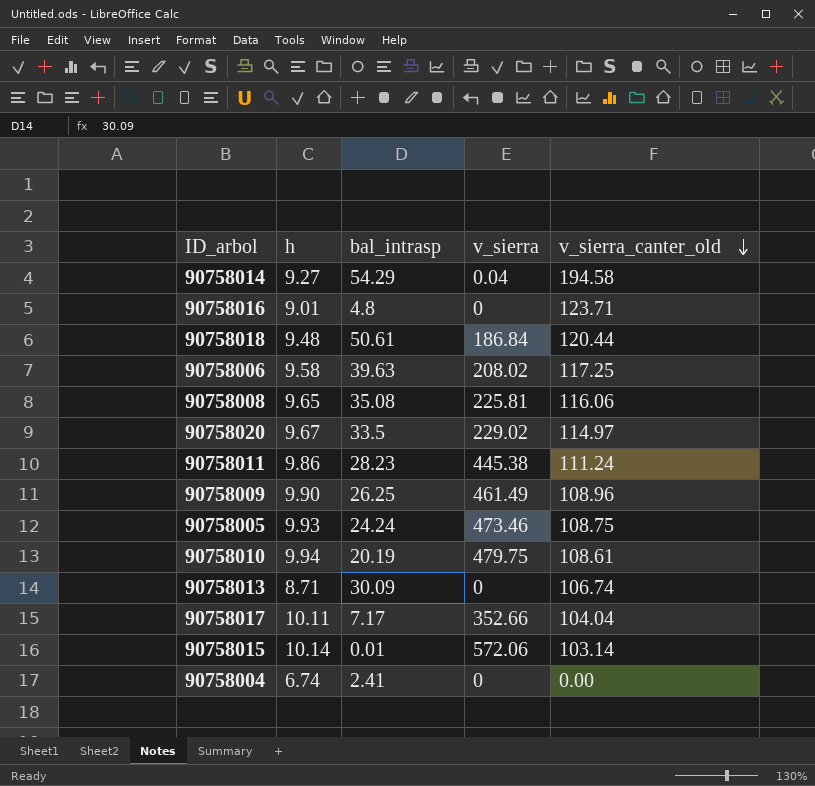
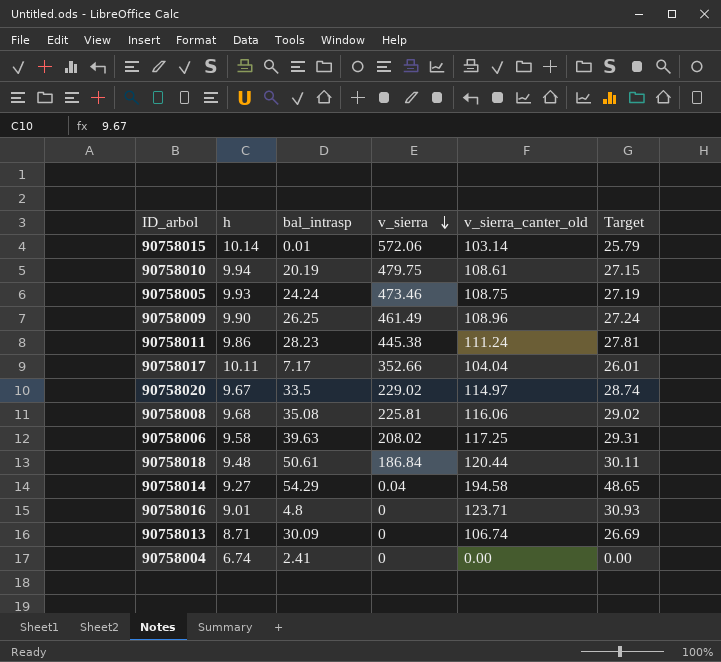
row order: v_sierra_canter_old descending -> v_sierra descending
column Target | formula: none -> [v_sierra_canter_old] * 0.25
90758008 | h: 9.65 -> 9.68

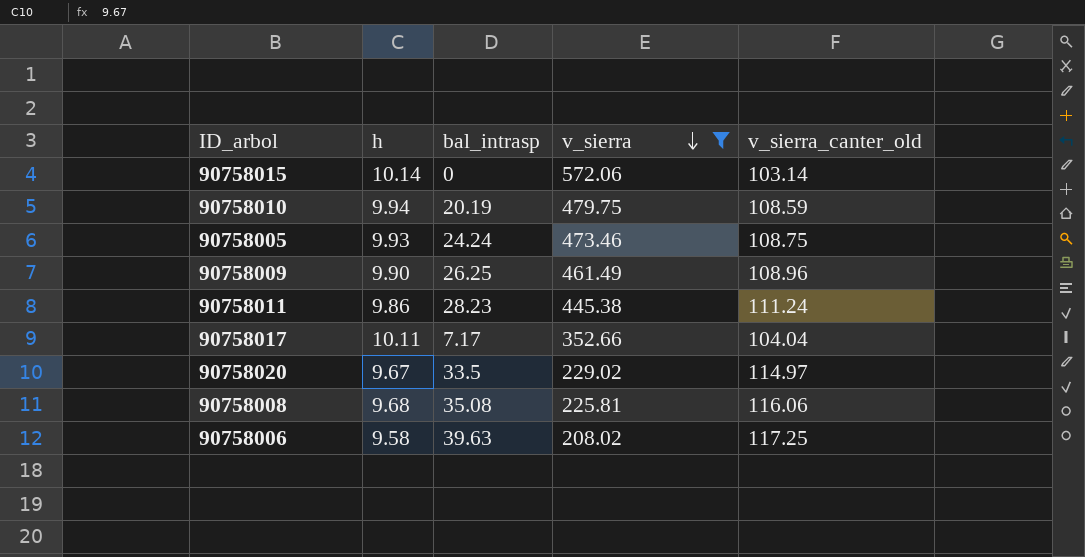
filter: none -> v_sierra >= 208.02
column Target | formula: [v_sierra_canter_old] * 0.25 -> none
90758015 | bal_intrasp: 0.01 -> 0
90758010 | v_sierra_canter_old: 108.61 -> 108.59

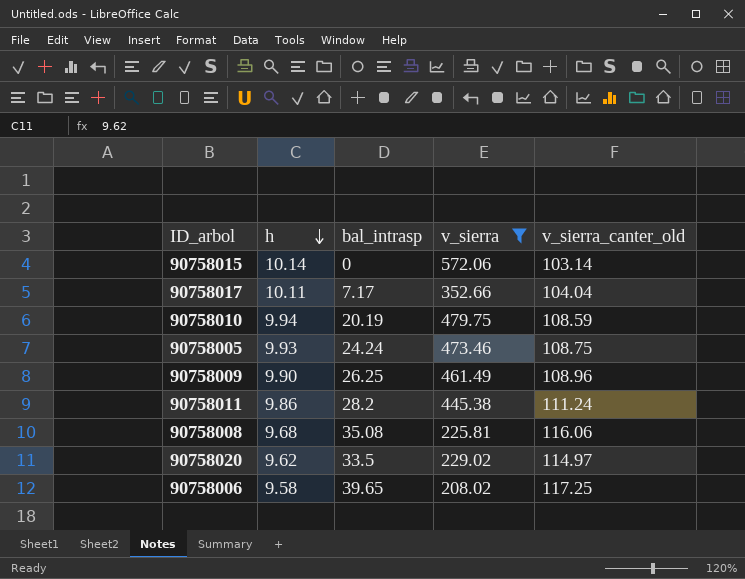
row order: v_sierra descending -> h descending
90758011 | bal_intrasp: 28.23 -> 28.2
90758020 | h: 9.67 -> 9.62
90758006 | bal_intrasp: 39.63 -> 39.65

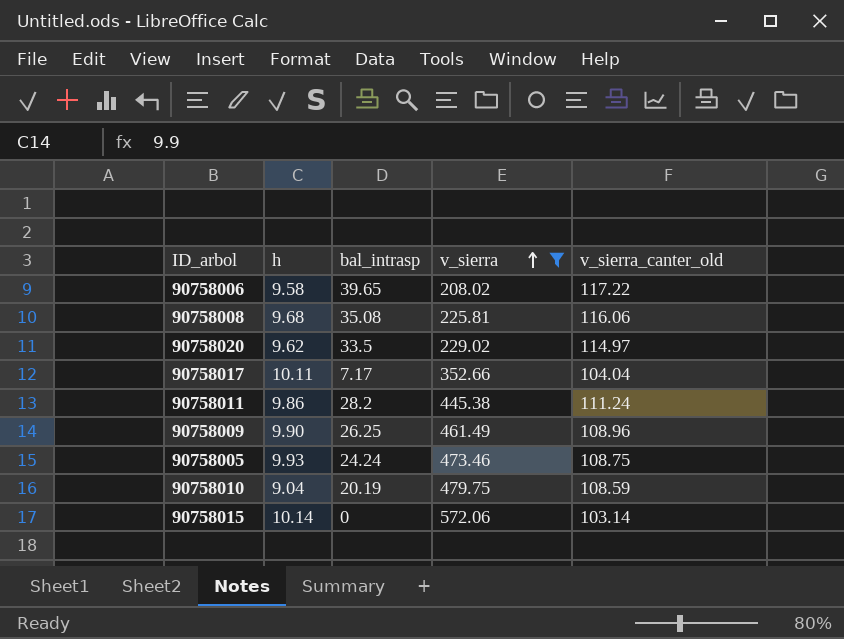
row order: h descending -> v_sierra ascending
90758006 | v_sierra_canter_old: 117.25 -> 117.22
90758010 | h: 9.94 -> 9.04

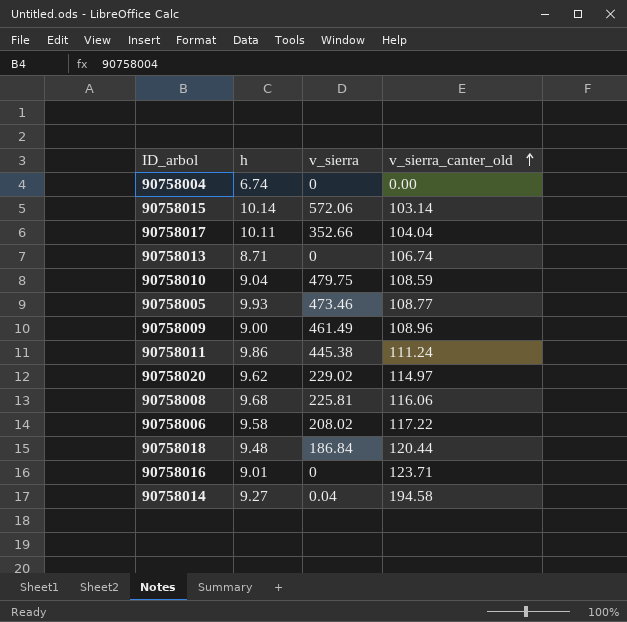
filter: v_sierra >= 208.02 -> none
row order: v_sierra ascending -> v_sierra_canter_old ascending
column bal_intrasp | position: 3 -> none
90758005 | v_sierra_canter_old: 108.75 -> 108.77
90758009 | h: 9.90 -> 9.00

